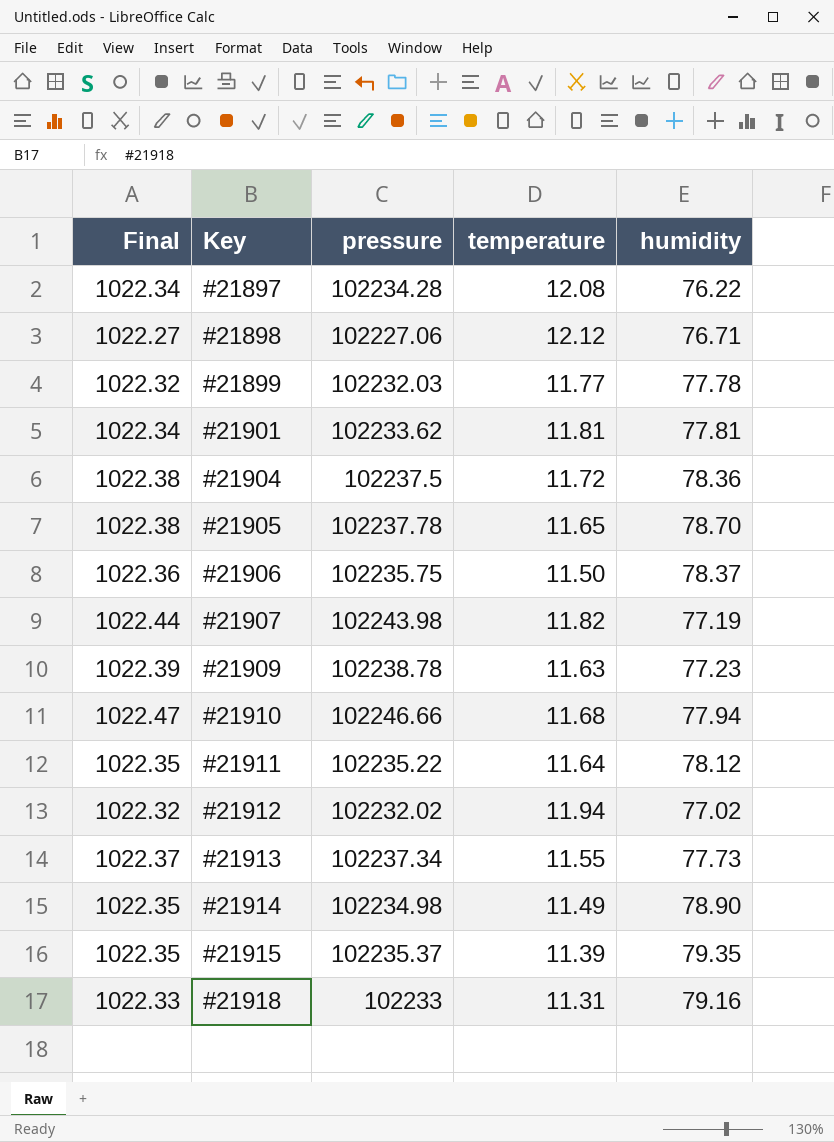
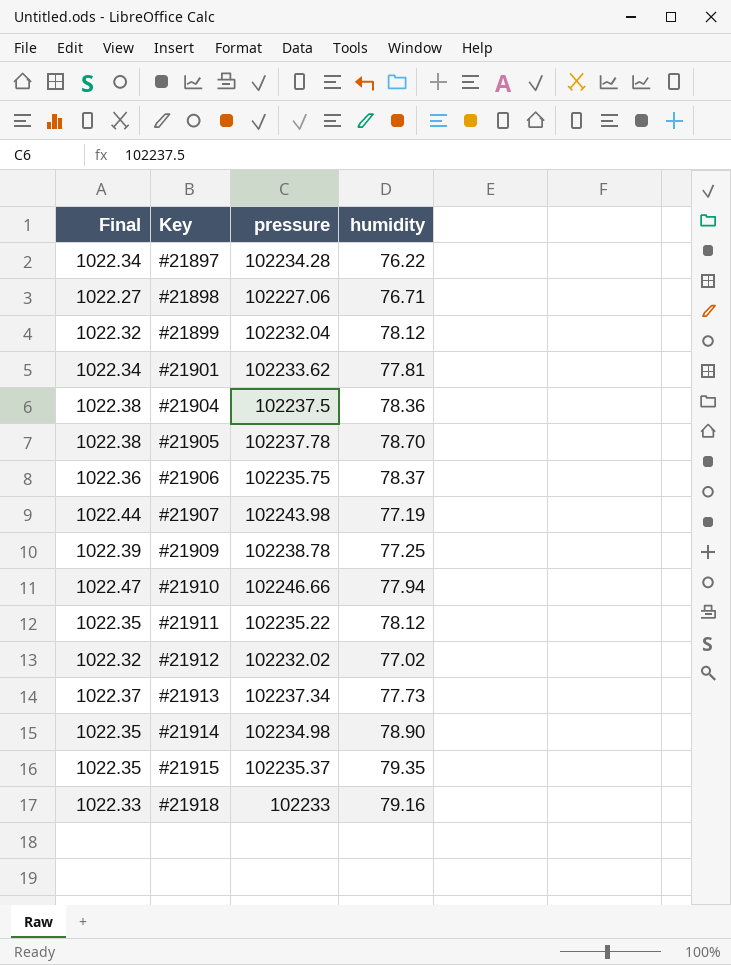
column temperature | position: 4 -> none
#21899 | pressure: 102232.03 -> 102232.04
#21899 | humidity: 77.78 -> 78.12
#21909 | humidity: 77.23 -> 77.25

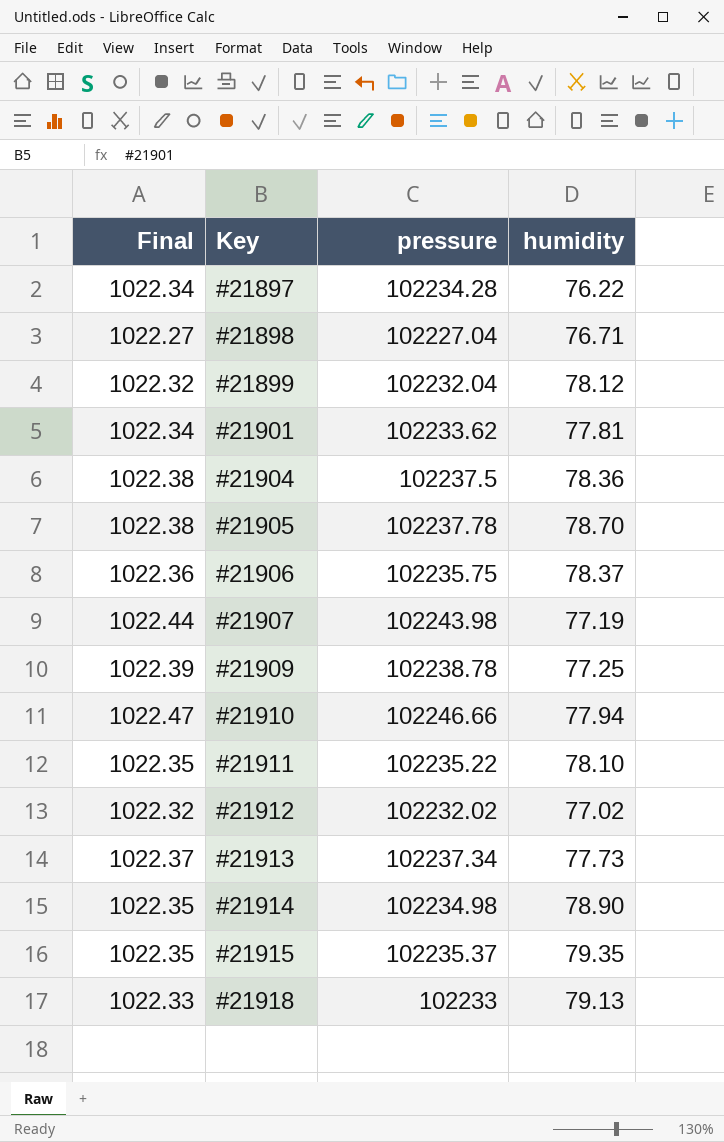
#21898 | pressure: 102227.06 -> 102227.04
#21911 | humidity: 78.12 -> 78.10
#21918 | humidity: 79.16 -> 79.13

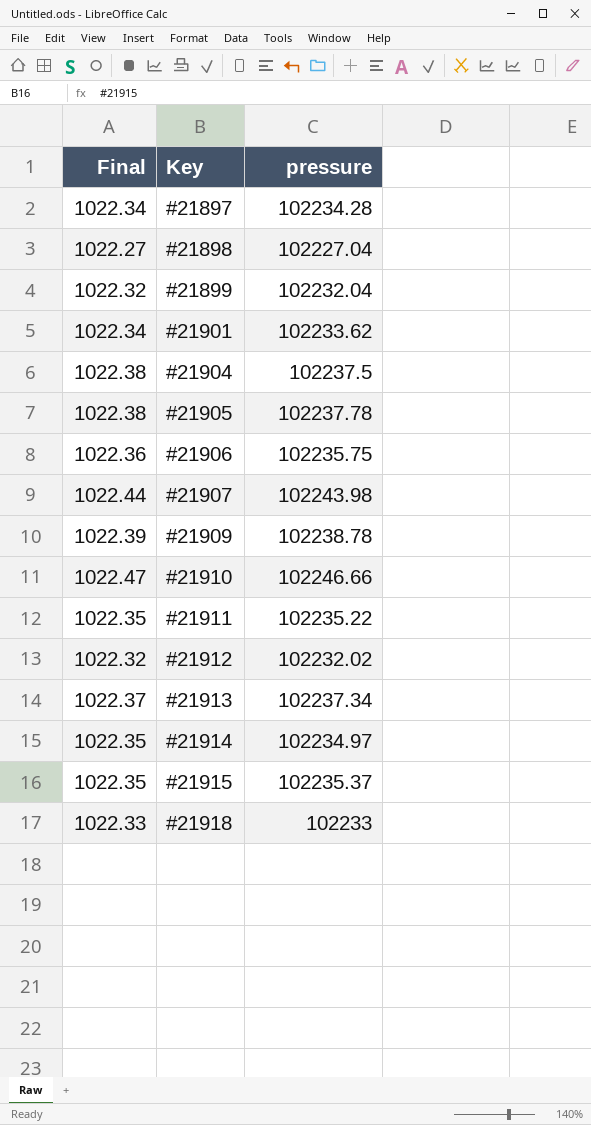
column humidity | position: 4 -> none
#21914 | pressure: 102234.98 -> 102234.97

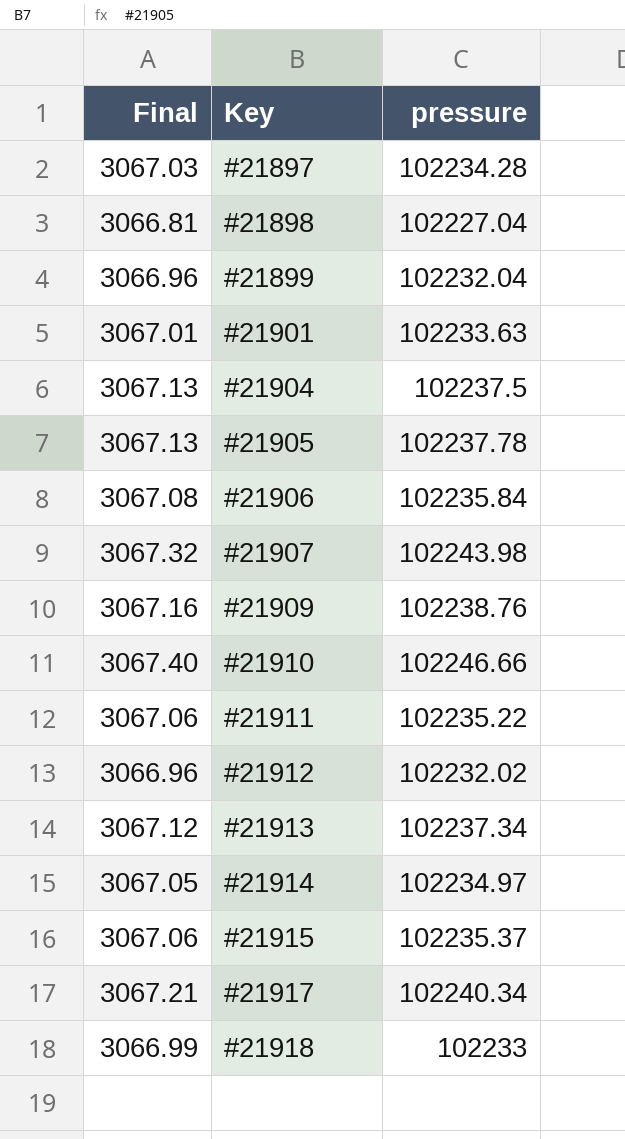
column Final | formula: [pressure] * 0.01 -> [pressure] * 0.03
#21901 | pressure: 102233.62 -> 102233.63
#21906 | pressure: 102235.75 -> 102235.84
#21909 | pressure: 102238.78 -> 102238.76
row #21917: none -> 3067.21 | 102240.34

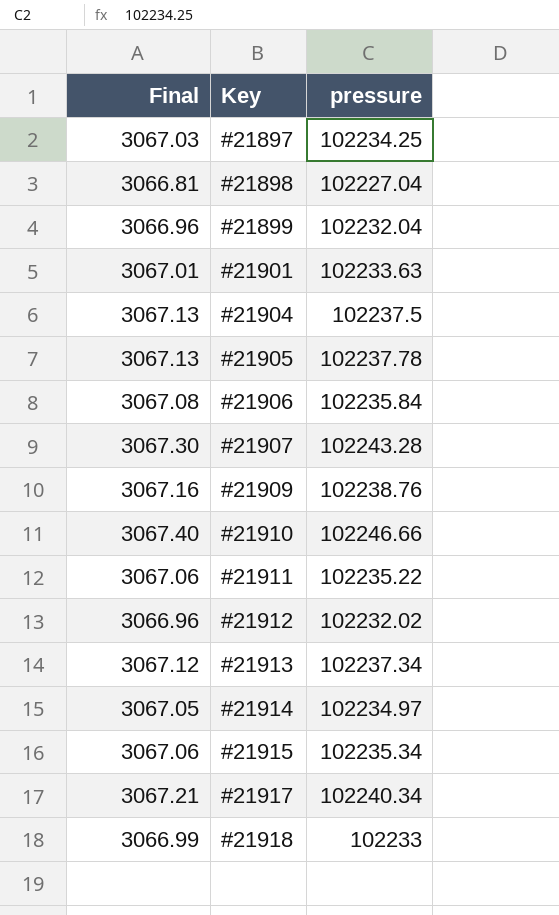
#21897 | pressure: 102234.28 -> 102234.25
#21907 | Final: 3067.32 -> 3067.30
#21907 | pressure: 102243.98 -> 102243.28
#21915 | pressure: 102235.37 -> 102235.34

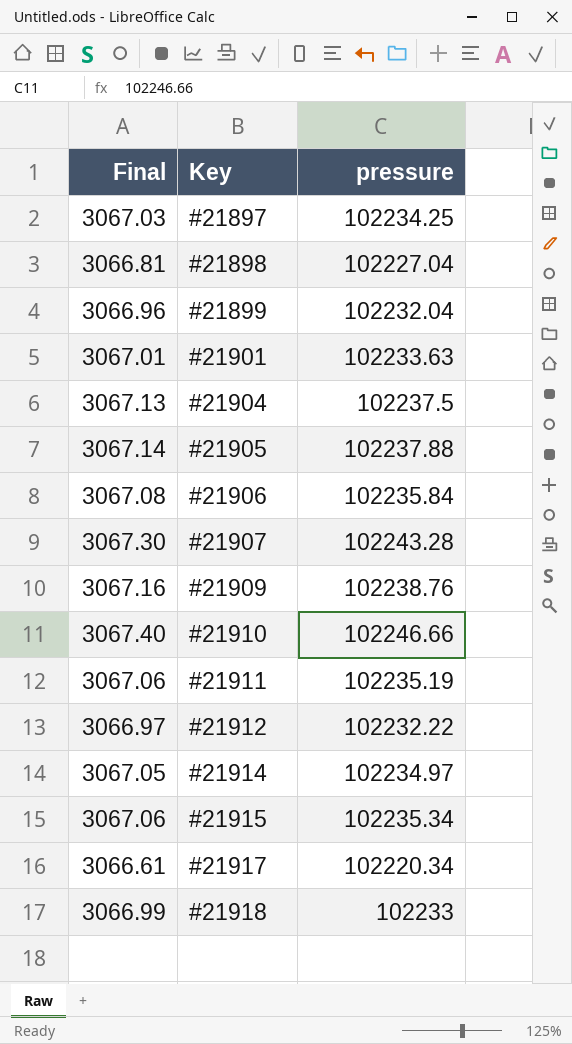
row #21913: 3067.12 | 102237.34 -> none
#21905 | Final: 3067.13 -> 3067.14
#21905 | pressure: 102237.78 -> 102237.88
#21911 | pressure: 102235.22 -> 102235.19
#21912 | Final: 3066.96 -> 3066.97
#21912 | pressure: 102232.02 -> 102232.22
#21917 | Final: 3067.21 -> 3066.61
#21917 | pressure: 102240.34 -> 102220.34

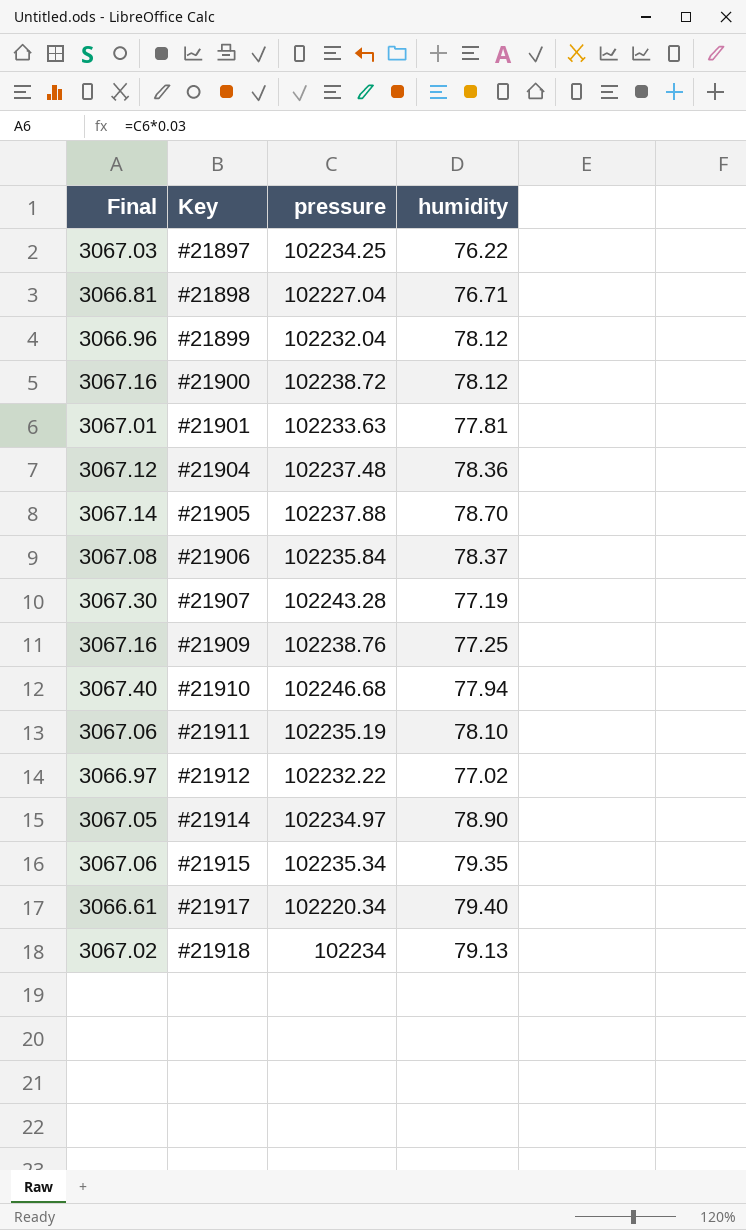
column humidity | position: none -> 4
row #21900: none -> 3067.16 | 102238.72 | 78.12
#21904 | Final: 3067.13 -> 3067.12
#21904 | pressure: 102237.5 -> 102237.48
#21910 | pressure: 102246.66 -> 102246.68
#21918 | Final: 3066.99 -> 3067.02
#21918 | pressure: 102233 -> 102234

